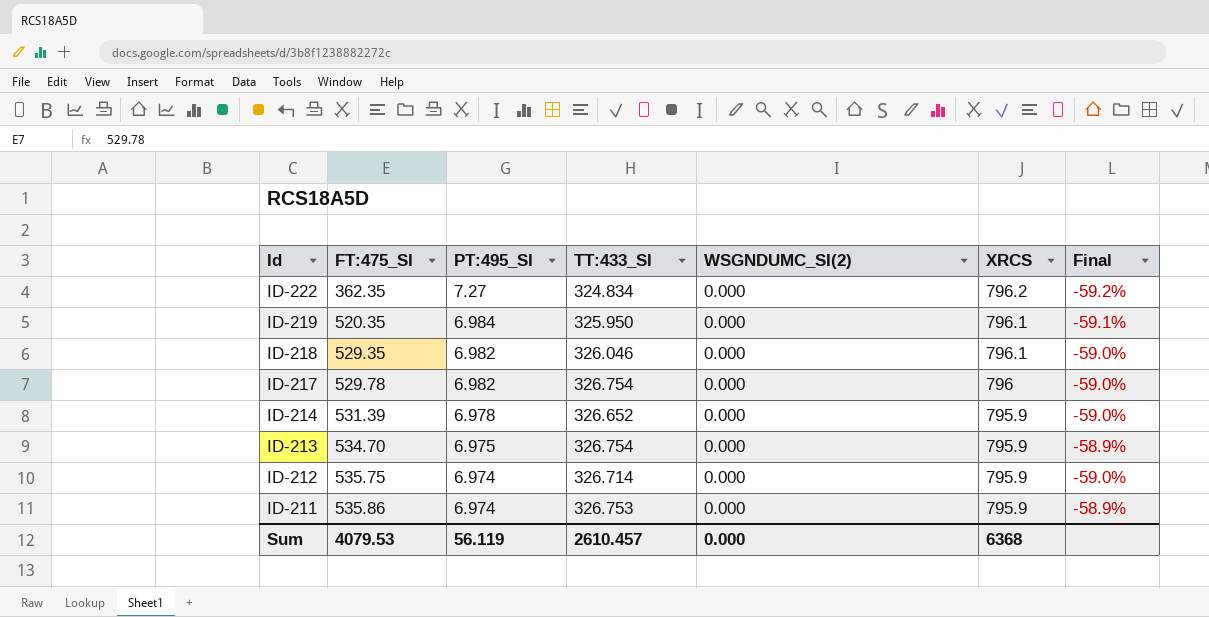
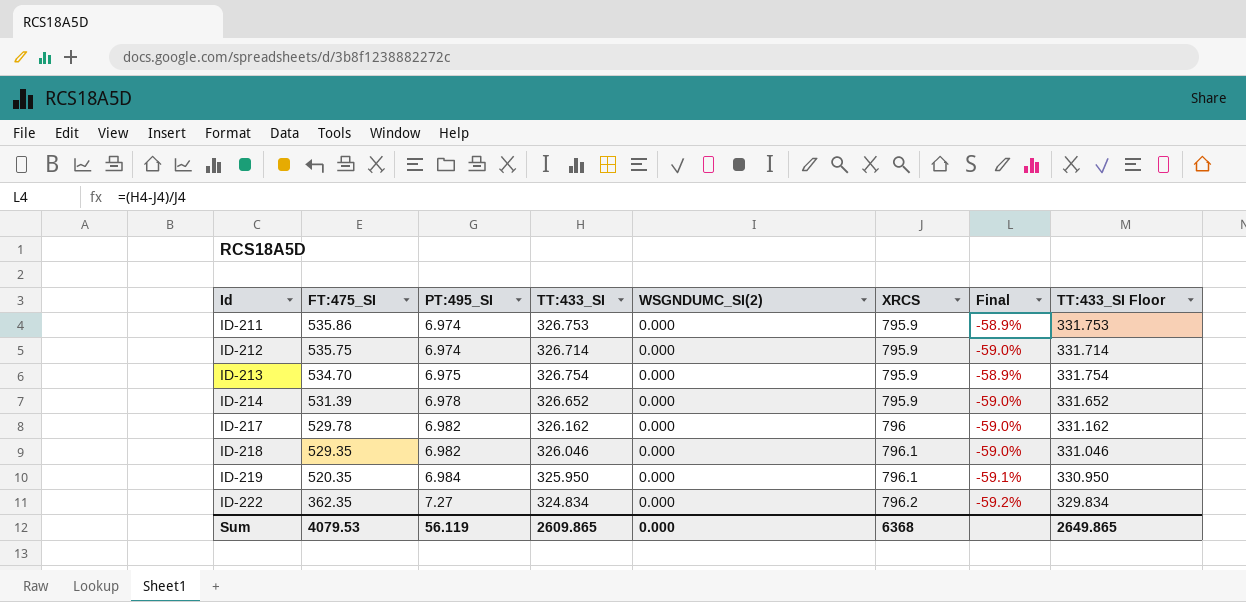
row order: Id descending -> Id ascending
column TT:433_SI Floor | formula: none -> [TT:433_SI] + 5
ID-217 | TT:433_SI: 326.754 -> 326.162
Sum | TT:433_SI: 2610.457 -> 2609.865

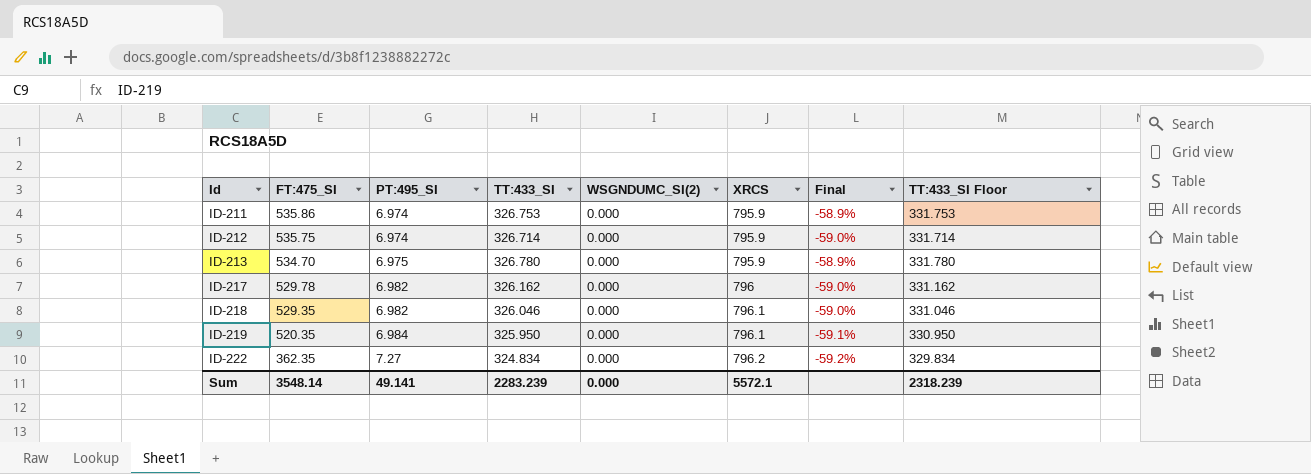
row ID-214: 531.39 | 6.978 | 326.652 | 0.000 | 795.9 | -59.0% | 331.652 -> none
ID-213 | TT:433_SI: 326.754 -> 326.780
ID-213 | TT:433_SI Floor: 331.754 -> 331.780
Sum | FT:475_SI: 4079.53 -> 3548.14
Sum | PT:495_SI: 56.119 -> 49.141
Sum | TT:433_SI: 2609.865 -> 2283.239
Sum | XRCS: 6368 -> 5572.1
Sum | TT:433_SI Floor: 2649.865 -> 2318.239

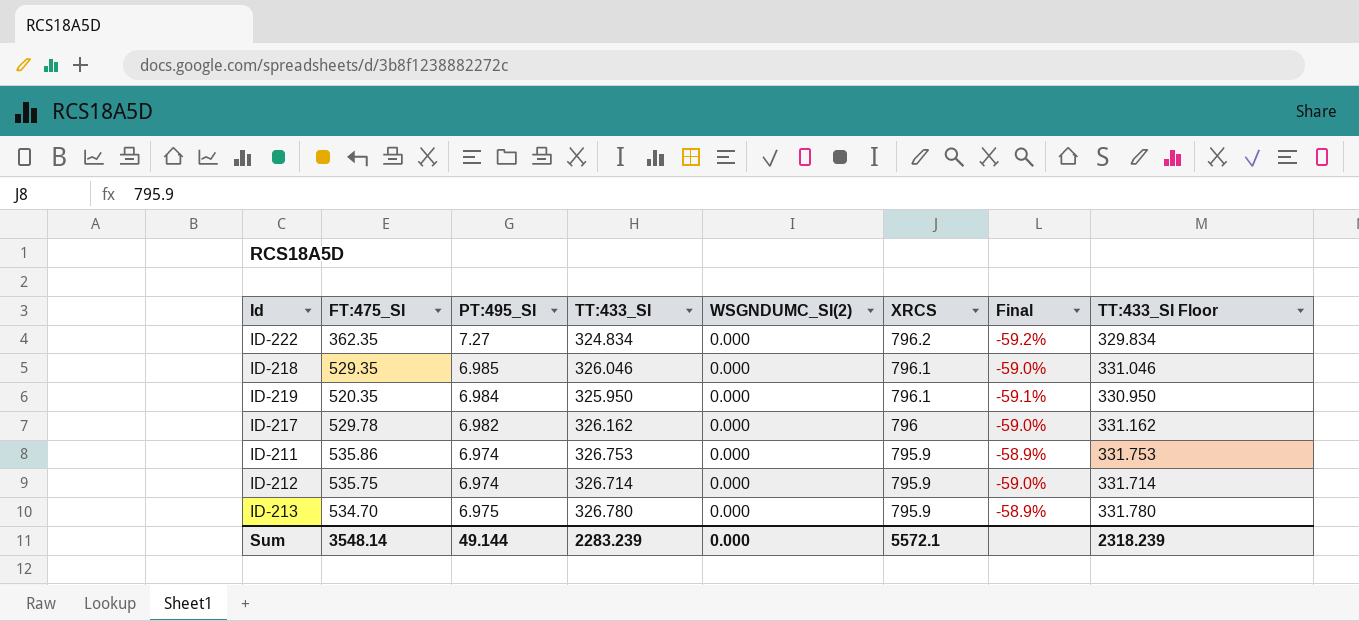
row order: Id ascending -> XRCS descending
ID-218 | PT:495_SI: 6.982 -> 6.985
Sum | PT:495_SI: 49.141 -> 49.144

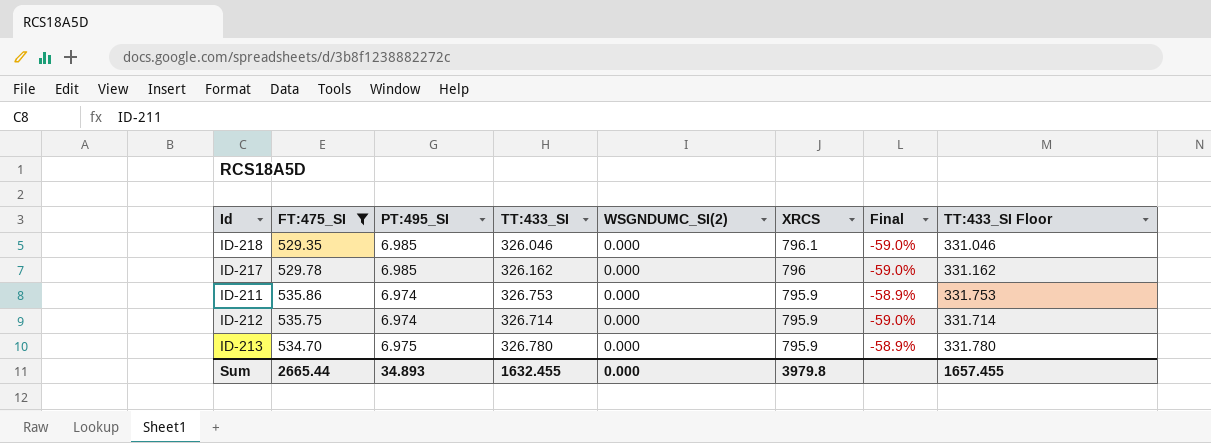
filter: none -> FT:475_SI >= 529.35
ID-217 | PT:495_SI: 6.982 -> 6.985
Sum | FT:475_SI: 3548.14 -> 2665.44
Sum | PT:495_SI: 49.144 -> 34.893
Sum | TT:433_SI: 2283.239 -> 1632.455
Sum | XRCS: 5572.1 -> 3979.8
Sum | TT:433_SI Floor: 2318.239 -> 1657.455

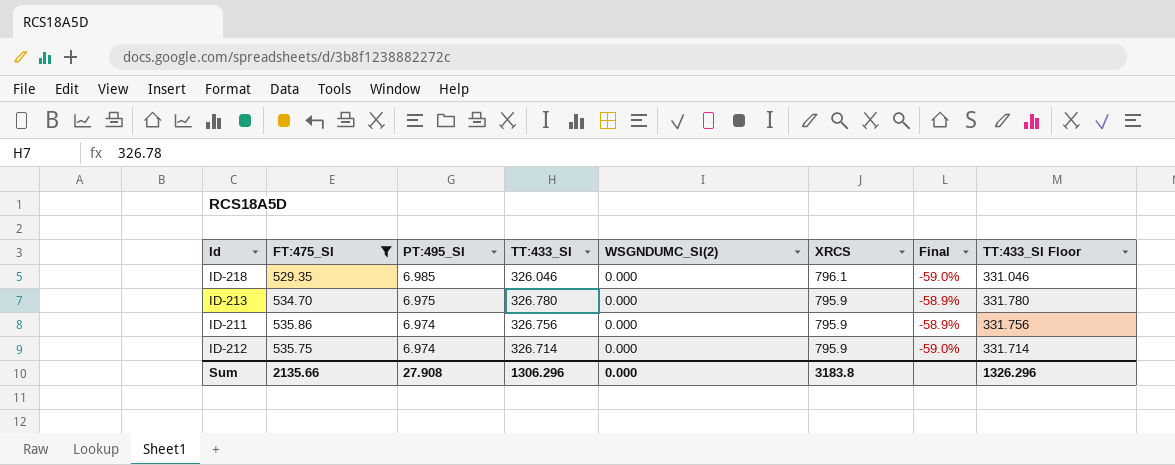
row order: XRCS descending -> PT:495_SI descending
row ID-217: 529.78 | 6.985 | 326.162 | 0.000 | 796 | -59.0% | 331.162 -> none
ID-211 | TT:433_SI: 326.753 -> 326.756
ID-211 | TT:433_SI Floor: 331.753 -> 331.756
Sum | FT:475_SI: 2665.44 -> 2135.66
Sum | PT:495_SI: 34.893 -> 27.908
Sum | TT:433_SI: 1632.455 -> 1306.296
Sum | XRCS: 3979.8 -> 3183.8
Sum | TT:433_SI Floor: 1657.455 -> 1326.296

